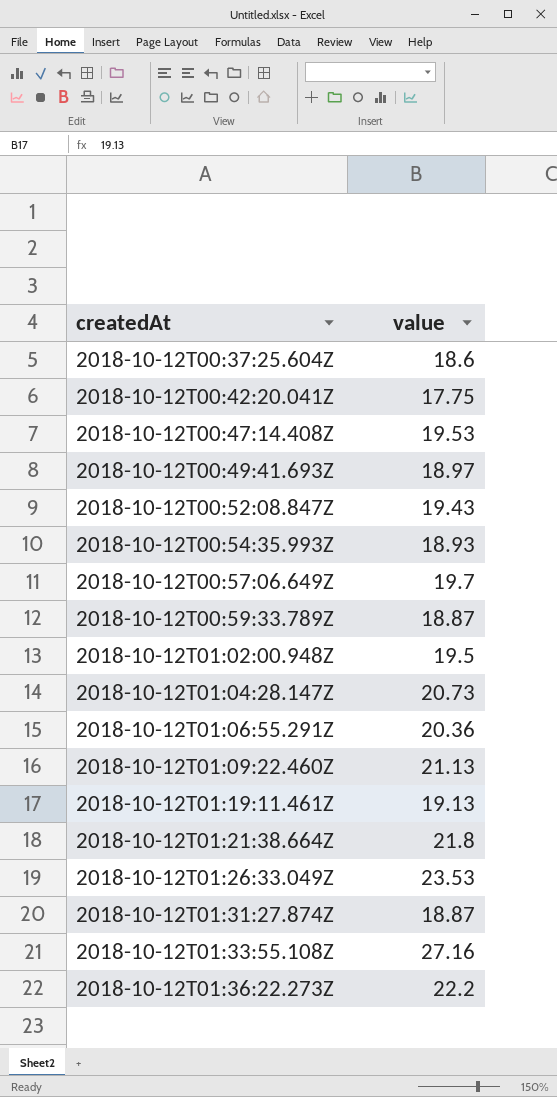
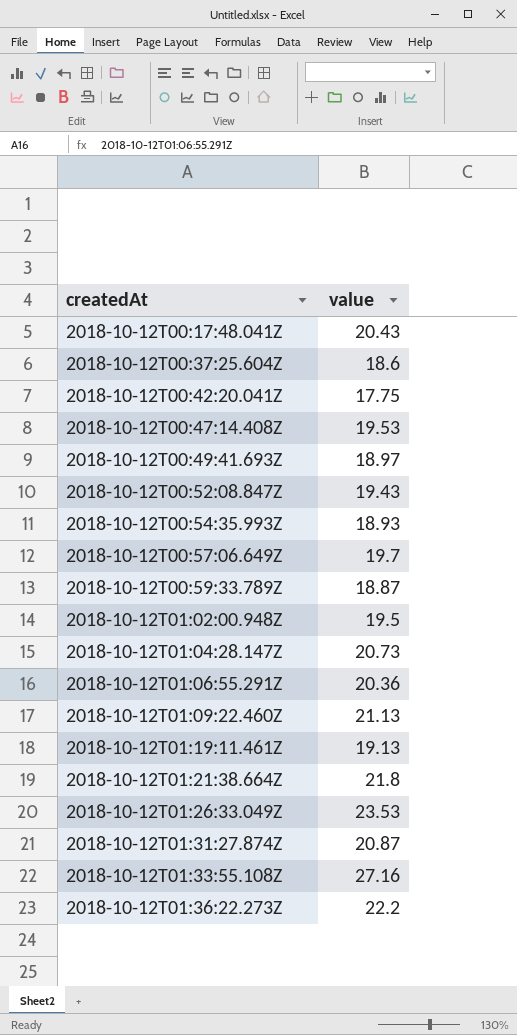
row 2018-10-12T00:17:48.041Z: none -> 20.43
2018-10-12T01:31:27.874Z | value: 18.87 -> 20.87

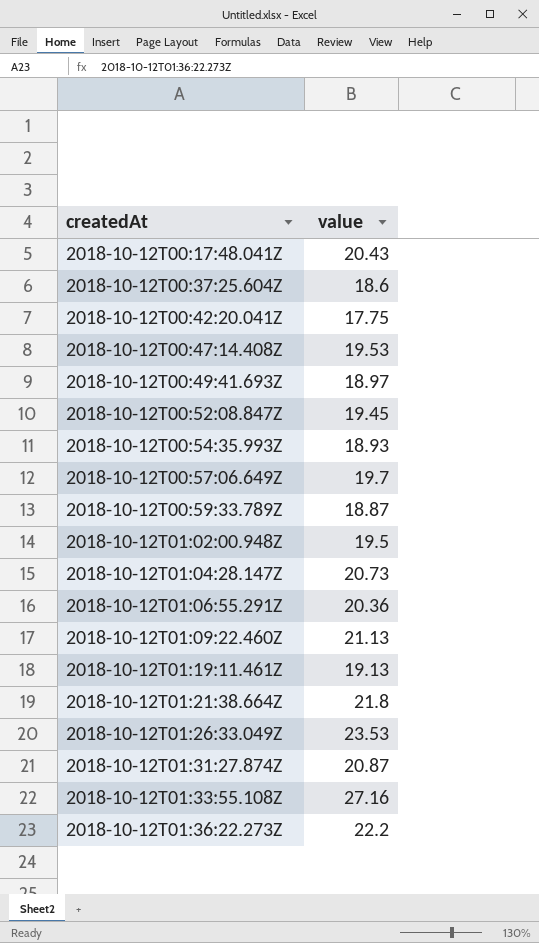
2018-10-12T00:52:08.847Z | value: 19.43 -> 19.45

